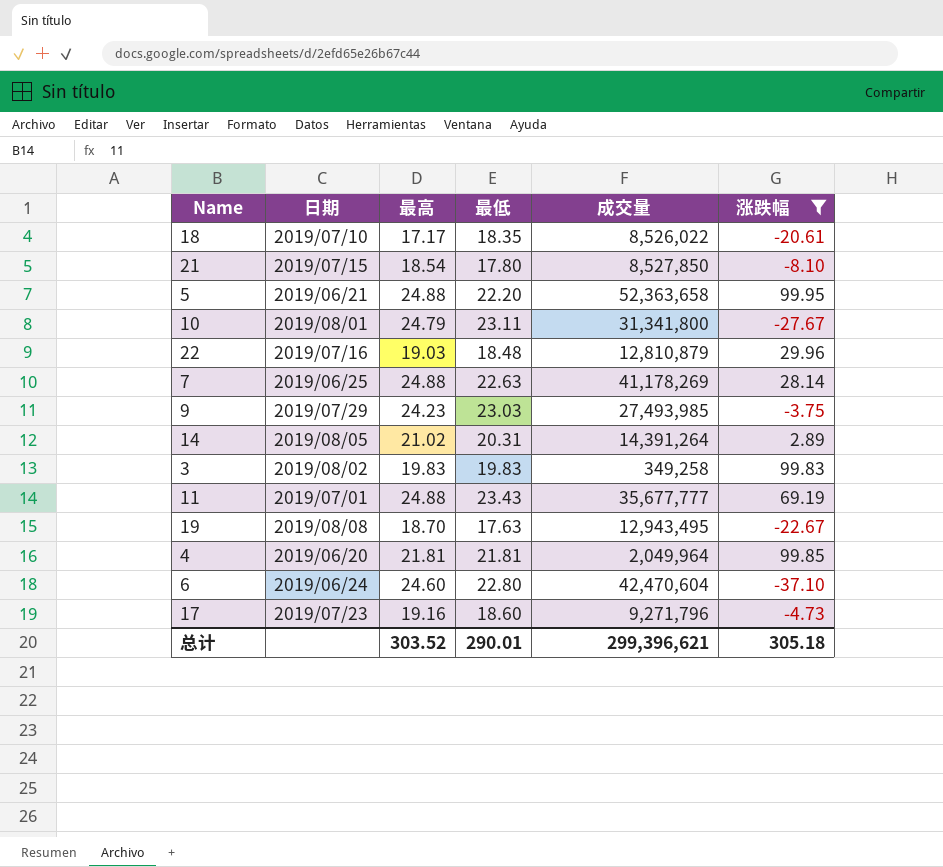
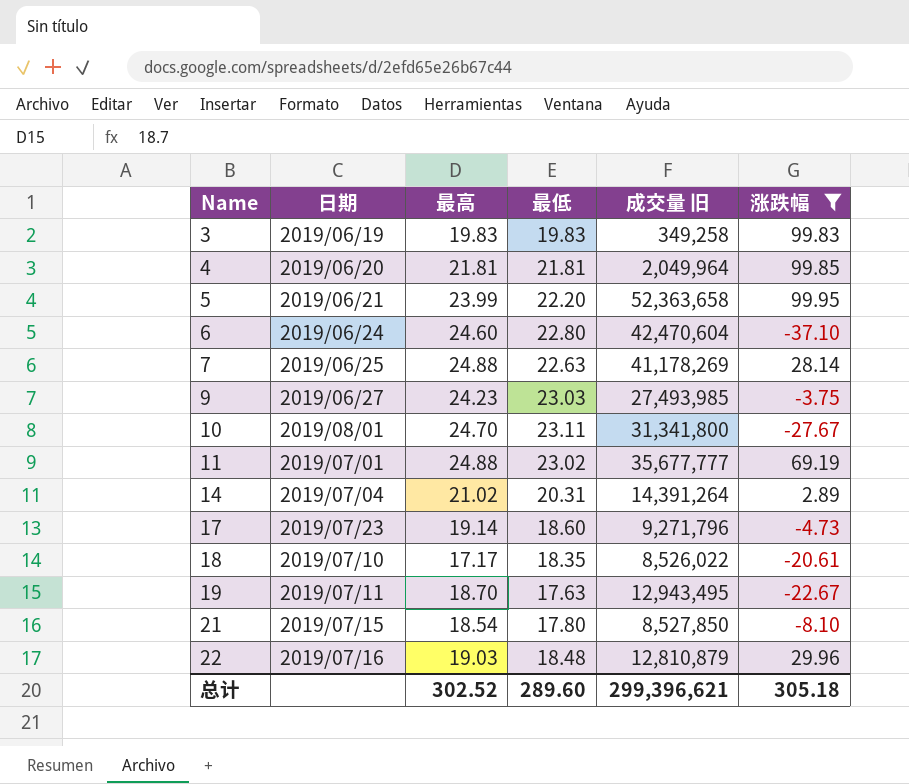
row order: none -> Name ascending
column name: 成交量 -> 成交量 旧
3 | 日期: 2019/08/02 -> 2019/06/19
5 | 最高: 24.88 -> 23.99
9 | 日期: 2019/07/29 -> 2019/06/27
10 | 最高: 24.79 -> 24.70
11 | 最低: 23.43 -> 23.02
14 | 日期: 2019/08/05 -> 2019/07/04
17 | 最高: 19.16 -> 19.14
19 | 日期: 2019/08/08 -> 2019/07/11
总计 | 最高: 303.52 -> 302.52
总计 | 最低: 290.01 -> 289.60

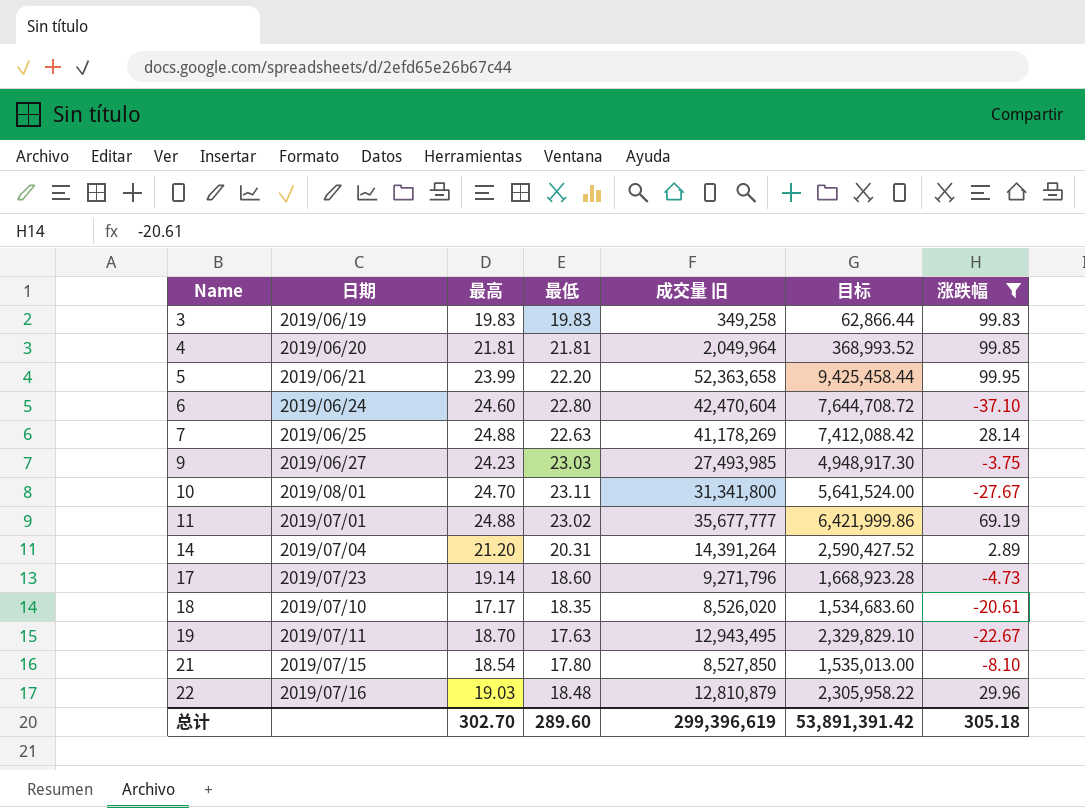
column 目标 | formula: none -> [成交量 旧] * 0.18
14 | 最高: 21.02 -> 21.20
18 | 成交量 旧: 8,526,022 -> 8,526,020
总计 | 最高: 302.52 -> 302.70
总计 | 成交量 旧: 299,396,621 -> 299,396,619

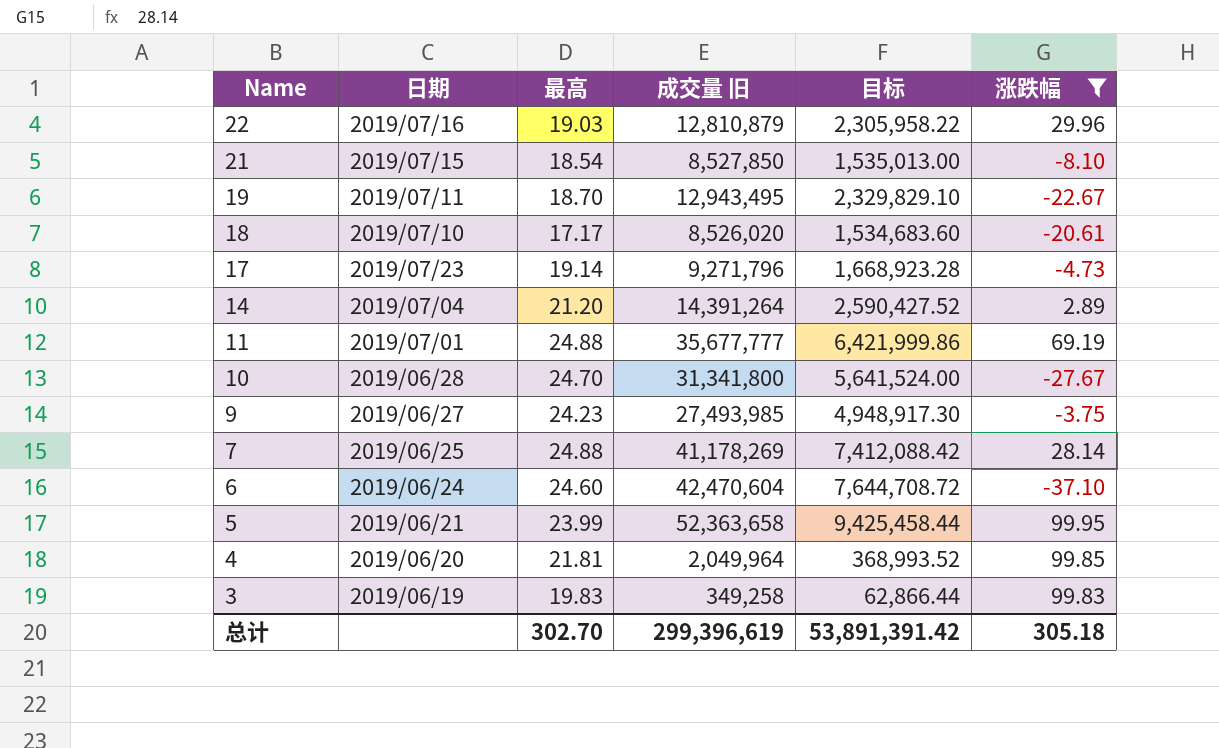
row order: Name ascending -> Name descending
column 最低 | position: 4 -> none
10 | 日期: 2019/08/01 -> 2019/06/28

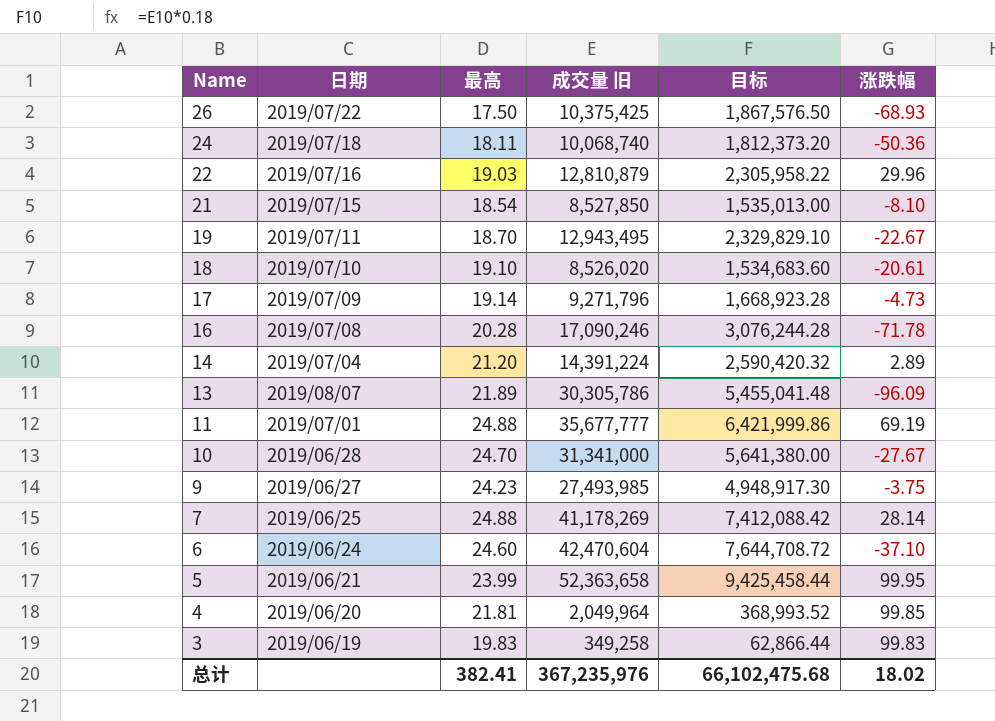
filter: 涨跌幅 >= -37.10 -> none
18 | 最高: 17.17 -> 19.10
17 | 日期: 2019/07/23 -> 2019/07/09
14 | 成交量 旧: 14,391,264 -> 14,391,224
14 | 目标: 2,590,427.52 -> 2,590,420.32
10 | 成交量 旧: 31,341,800 -> 31,341,000
10 | 目标: 5,641,524.00 -> 5,641,380.00
总计 | 最高: 302.70 -> 382.41
总计 | 成交量 旧: 299,396,619 -> 367,235,976
总计 | 目标: 53,891,391.42 -> 66,102,475.68
总计 | 涨跌幅: 305.18 -> 18.02

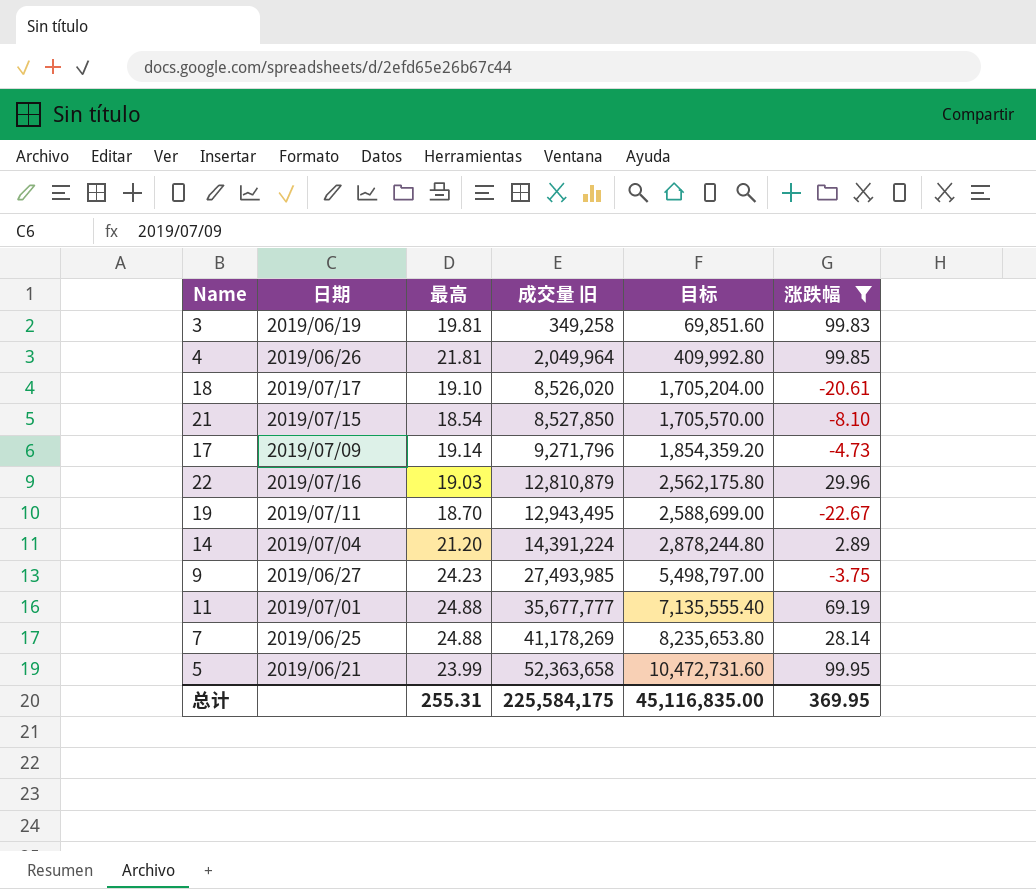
filter: none -> 涨跌幅 >= -22.67
row order: Name descending -> 成交量 旧 ascending
column 目标 | formula: [成交量 旧] * 0.18 -> [成交量 旧] * 0.2
3 | 最高: 19.83 -> 19.81
4 | 日期: 2019/06/20 -> 2019/06/26
18 | 日期: 2019/07/10 -> 2019/07/17
总计 | 最高: 382.41 -> 255.31
总计 | 成交量 旧: 367,235,976 -> 225,584,175
总计 | 目标: 66,102,475.68 -> 45,116,835.00
总计 | 涨跌幅: 18.02 -> 369.95

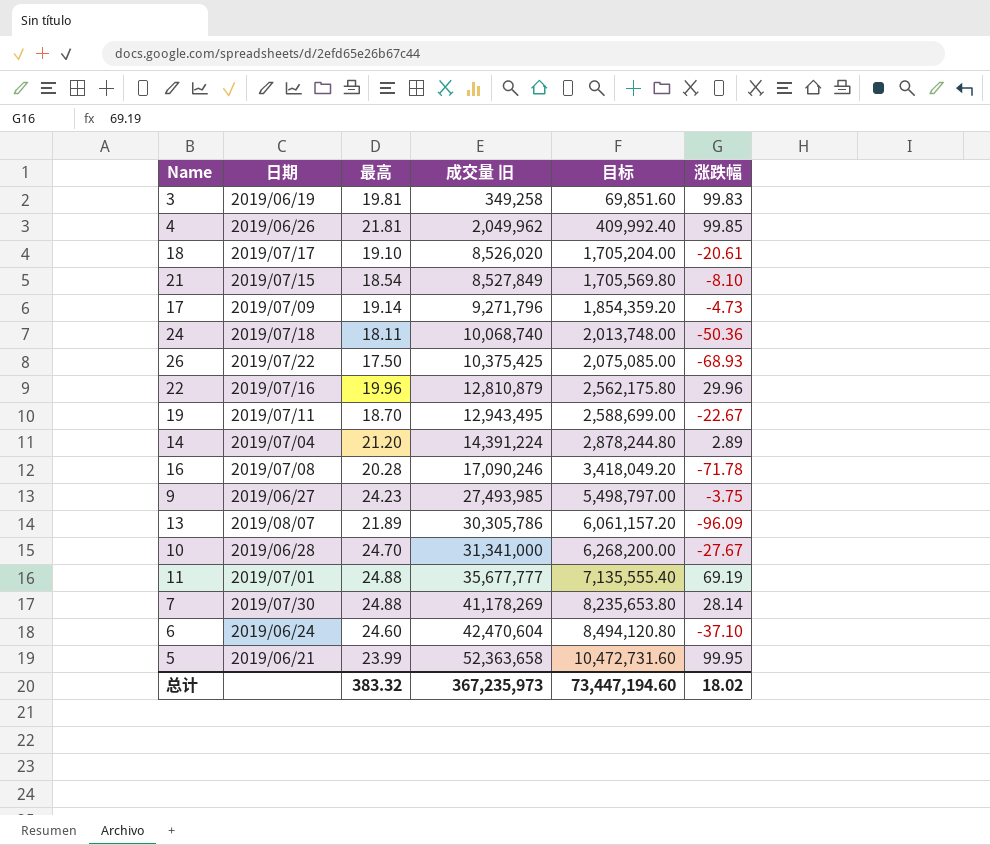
filter: 涨跌幅 >= -22.67 -> none
4 | 成交量 旧: 2,049,964 -> 2,049,962
4 | 目标: 409,992.80 -> 409,992.40
21 | 成交量 旧: 8,527,850 -> 8,527,849
21 | 目标: 1,705,570.00 -> 1,705,569.80
22 | 最高: 19.03 -> 19.96
7 | 日期: 2019/06/25 -> 2019/07/30
总计 | 最高: 255.31 -> 383.32
总计 | 成交量 旧: 225,584,175 -> 367,235,973
总计 | 目标: 45,116,835.00 -> 73,447,194.60
总计 | 涨跌幅: 369.95 -> 18.02

